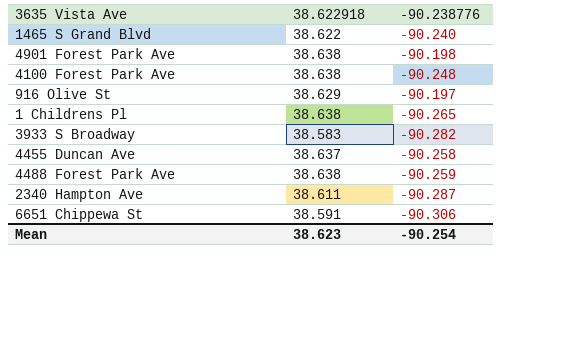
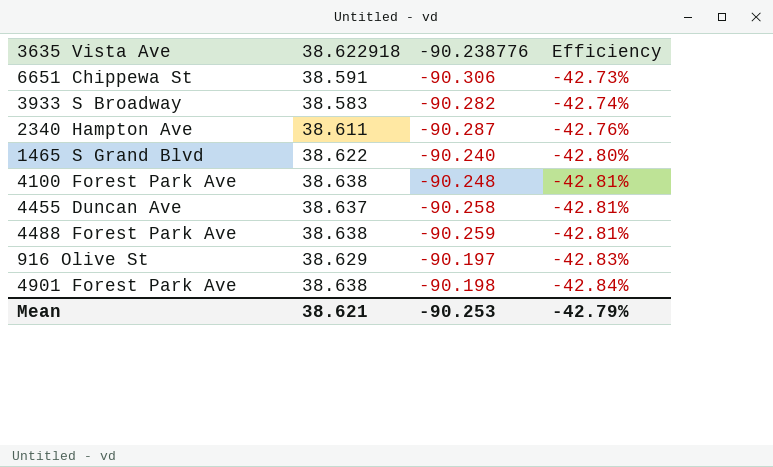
row order: none -> Efficiency descending
column Efficiency | formula: none -> [38.622918] / [-90.238776]
row 1 Childrens Pl: 38.638 | -90.265 -> none
Mean | 38.622918: 38.623 -> 38.621
Mean | -90.238776: -90.254 -> -90.253

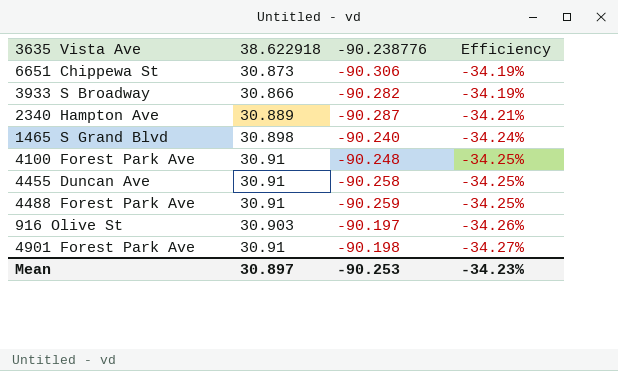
6651 Chippewa St | 38.622918: 38.591 -> 30.873
6651 Chippewa St | Efficiency: -42.73% -> -34.19%
3933 S Broadway | 38.622918: 38.583 -> 30.866
3933 S Broadway | Efficiency: -42.74% -> -34.19%
2340 Hampton Ave | 38.622918: 38.611 -> 30.889
2340 Hampton Ave | Efficiency: -42.76% -> -34.21%
1465 S Grand Blvd | 38.622918: 38.622 -> 30.898
1465 S Grand Blvd | Efficiency: -42.80% -> -34.24%
4100 Forest Park Ave | 38.622918: 38.638 -> 30.91
4100 Forest Park Ave | Efficiency: -42.81% -> -34.25%
4455 Duncan Ave | 38.622918: 38.637 -> 30.91
4455 Duncan Ave | Efficiency: -42.81% -> -34.25%
4488 Forest Park Ave | 38.622918: 38.638 -> 30.91
4488 Forest Park Ave | Efficiency: -42.81% -> -34.25%
916 Olive St | 38.622918: 38.629 -> 30.903
916 Olive St | Efficiency: -42.83% -> -34.26%
4901 Forest Park Ave | 38.622918: 38.638 -> 30.91
4901 Forest Park Ave | Efficiency: -42.84% -> -34.27%
Mean | 38.622918: 38.621 -> 30.897
Mean | Efficiency: -42.79% -> -34.23%

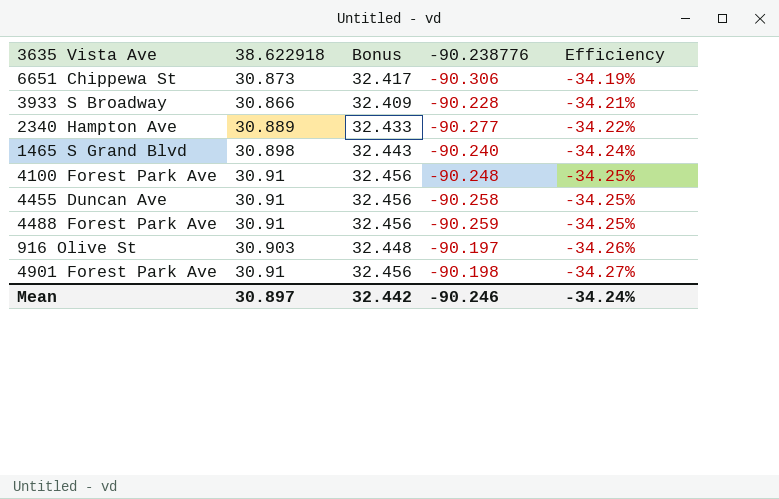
column Bonus | formula: none -> [38.622918] * 1.05
3933 S Broadway | -90.238776: -90.282 -> -90.228
3933 S Broadway | Efficiency: -34.19% -> -34.21%
2340 Hampton Ave | -90.238776: -90.287 -> -90.277
2340 Hampton Ave | Efficiency: -34.21% -> -34.22%
Mean | -90.238776: -90.253 -> -90.246
Mean | Efficiency: -34.23% -> -34.24%

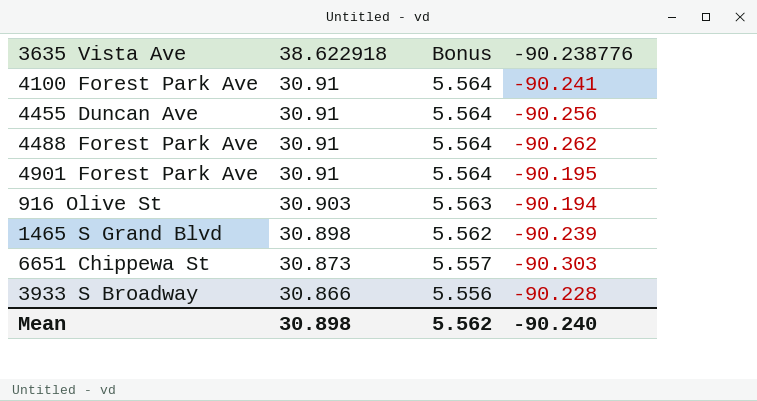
row order: Efficiency descending -> 38.622918 descending
column Efficiency | formula: [38.622918] / [-90.238776] -> none
column Bonus | formula: [38.622918] * 1.05 -> [38.622918] * 0.18
row 2340 Hampton Ave: 30.889 | 32.433 | -90.277 | -34.22% -> none
4100 Forest Park Ave | -90.238776: -90.248 -> -90.241
4455 Duncan Ave | -90.238776: -90.258 -> -90.256
4488 Forest Park Ave | -90.238776: -90.259 -> -90.262
4901 Forest Park Ave | -90.238776: -90.198 -> -90.195
916 Olive St | -90.238776: -90.197 -> -90.194
1465 S Grand Blvd | -90.238776: -90.240 -> -90.239
6651 Chippewa St | -90.238776: -90.306 -> -90.303
Mean | 38.622918: 30.897 -> 30.898
Mean | Bonus: 32.442 -> 5.562
Mean | -90.238776: -90.246 -> -90.240

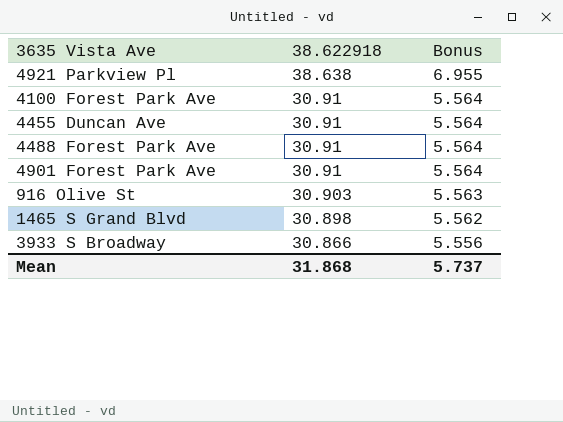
column -90.238776 | position: 4 -> none
row 6651 Chippewa St: 30.873 | 5.557 | -90.303 -> none
row 4921 Parkview Pl: none -> 38.638 | 6.955
Mean | 38.622918: 30.898 -> 31.868
Mean | Bonus: 5.562 -> 5.737

